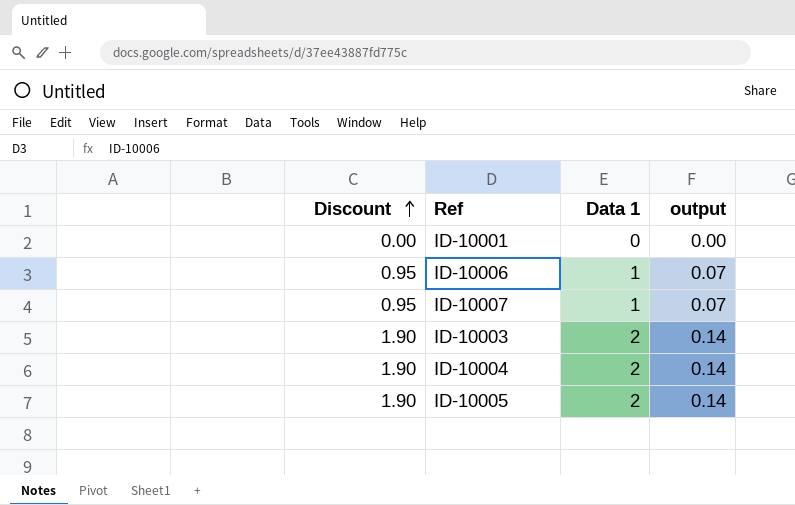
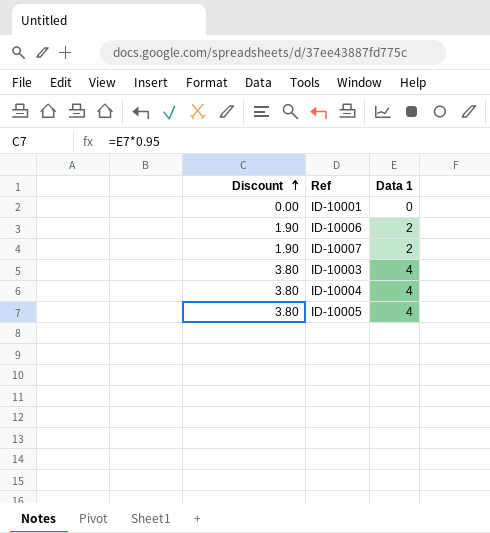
column output | formula: [Data 1] * 0.07 -> none
ID-10006 | Discount: 0.95 -> 1.90
ID-10006 | Data 1: 1 -> 2
ID-10007 | Discount: 0.95 -> 1.90
ID-10007 | Data 1: 1 -> 2
ID-10003 | Discount: 1.90 -> 3.80
ID-10003 | Data 1: 2 -> 4
ID-10004 | Discount: 1.90 -> 3.80
ID-10004 | Data 1: 2 -> 4
ID-10005 | Discount: 1.90 -> 3.80
ID-10005 | Data 1: 2 -> 4

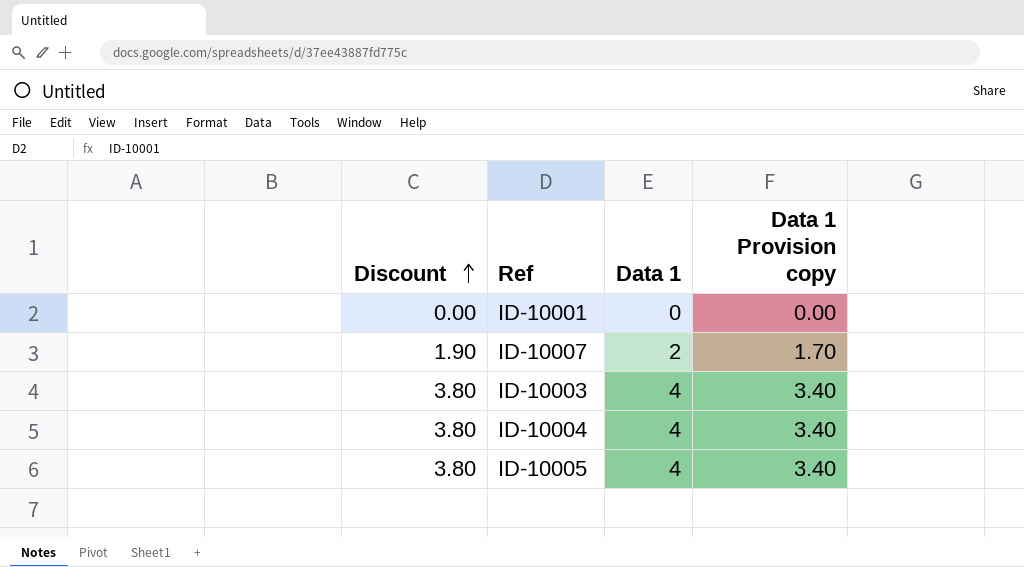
column Data 1 Provision copy | formula: none -> [Data 1] * 0.85
row ID-10006: 1.90 | 2 -> none

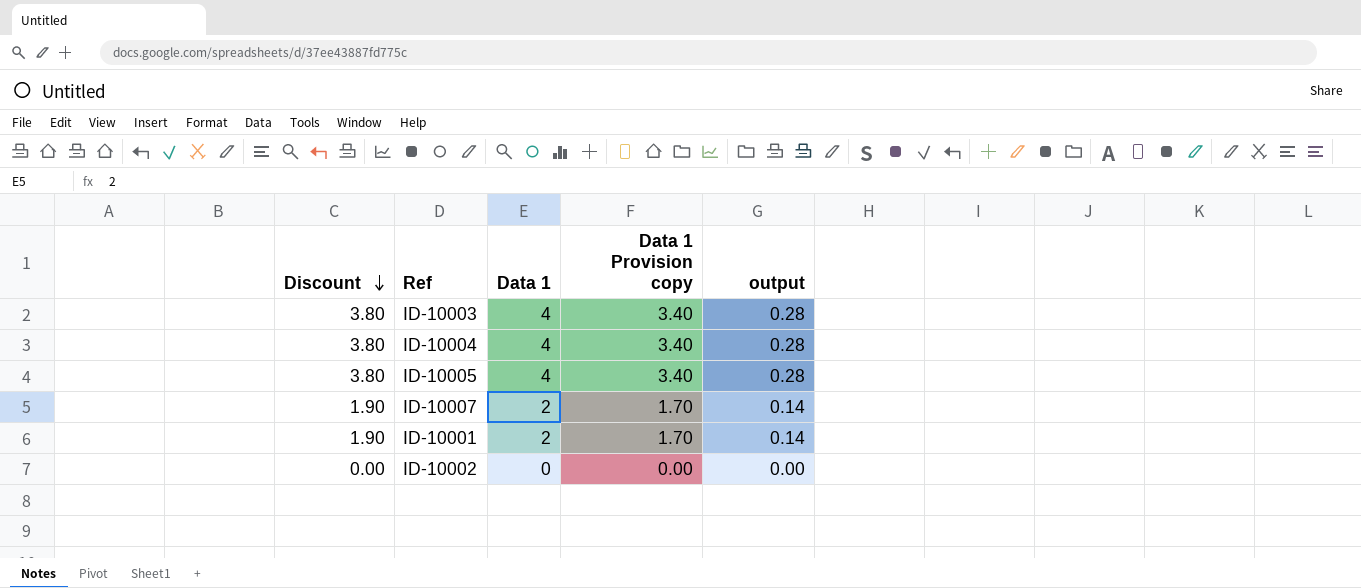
row order: Discount ascending -> Discount descending
column output | formula: none -> [Data 1] * 0.07
ID-10001 | Discount: 0.00 -> 1.90
ID-10001 | Data 1: 0 -> 2
ID-10001 | Data 1 Provision copy: 0.00 -> 1.70
row ID-10002: none -> 0.00 | 0 | 0.00 | 0.00

